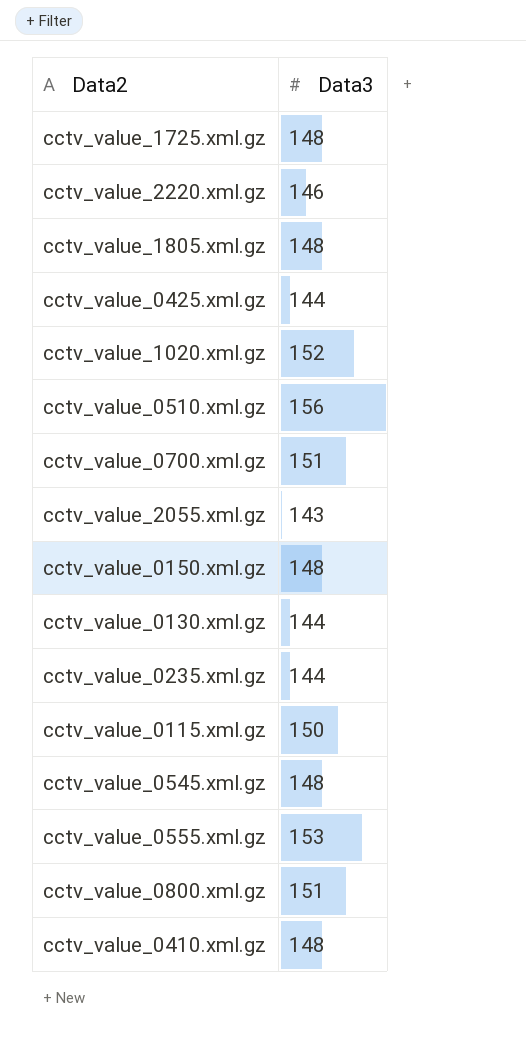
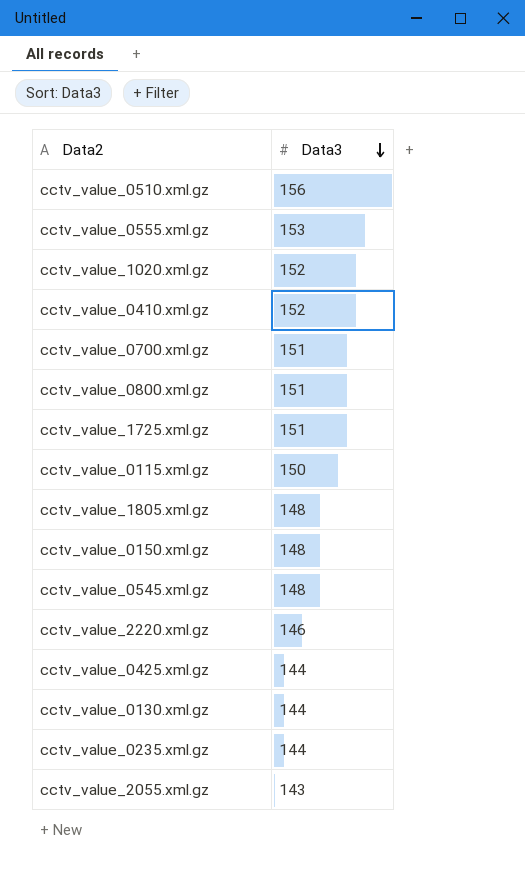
row order: none -> Data3 descending
cctv_value_0410.xml.gz | Data3: 148 -> 152
cctv_value_1725.xml.gz | Data3: 148 -> 151

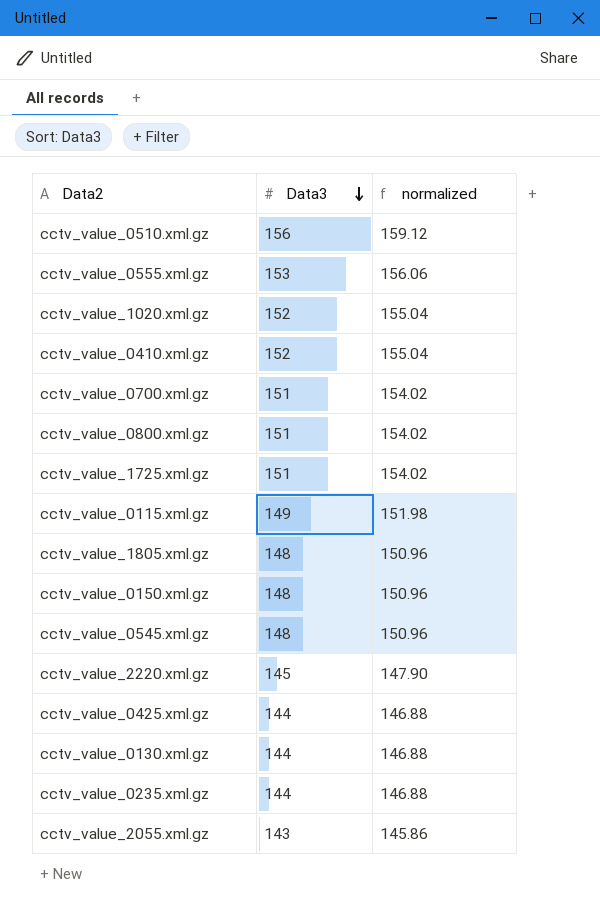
column normalized | formula: none -> [Data3] * 1.02
cctv_value_0115.xml.gz | Data3: 150 -> 149
cctv_value_2220.xml.gz | Data3: 146 -> 145

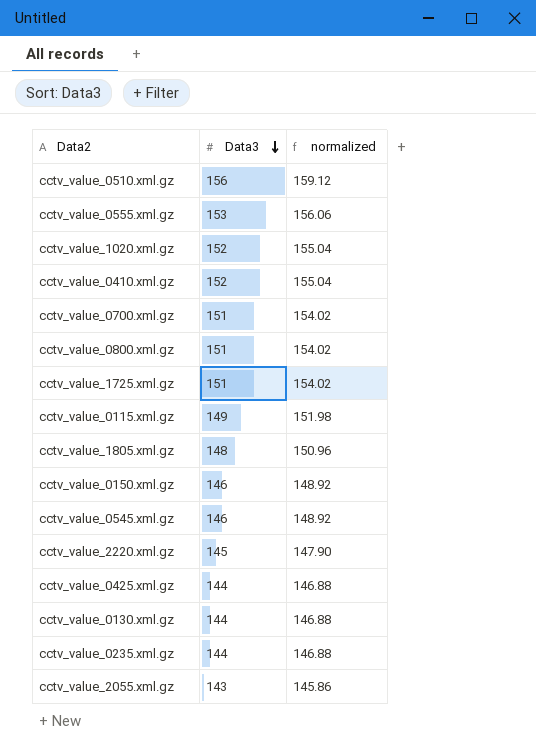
cctv_value_0150.xml.gz | Data3: 148 -> 146
cctv_value_0150.xml.gz | normalized: 150.96 -> 148.92
cctv_value_0545.xml.gz | Data3: 148 -> 146
cctv_value_0545.xml.gz | normalized: 150.96 -> 148.92

